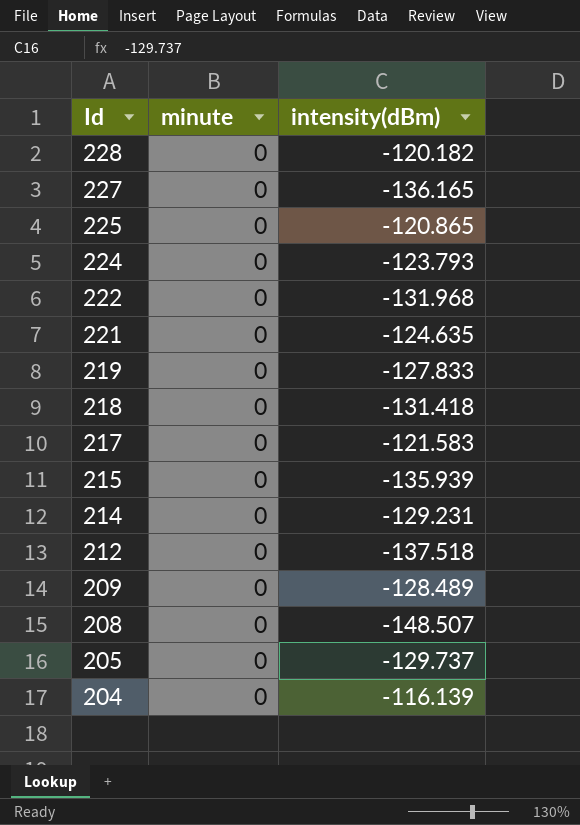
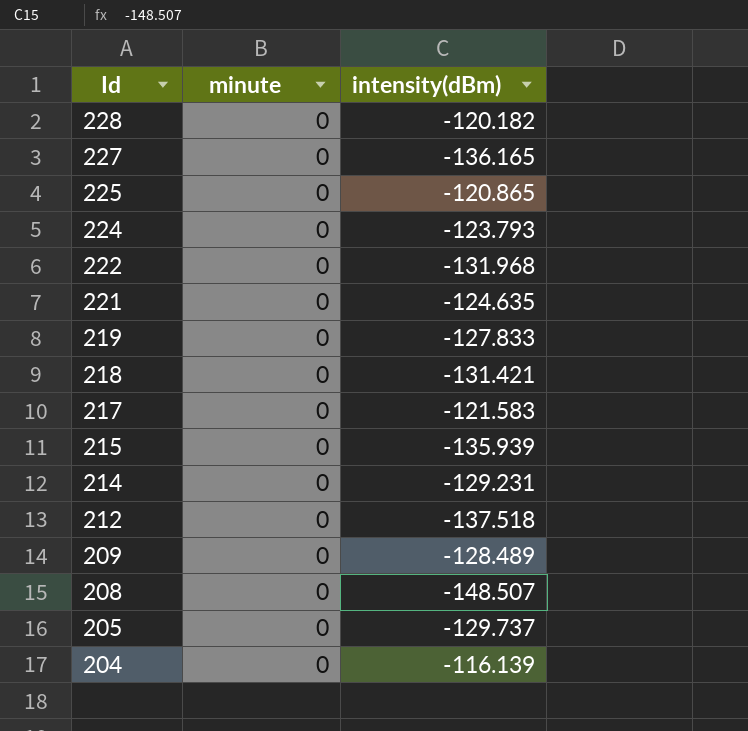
218 | intensity(dBm): -131.418 -> -131.421

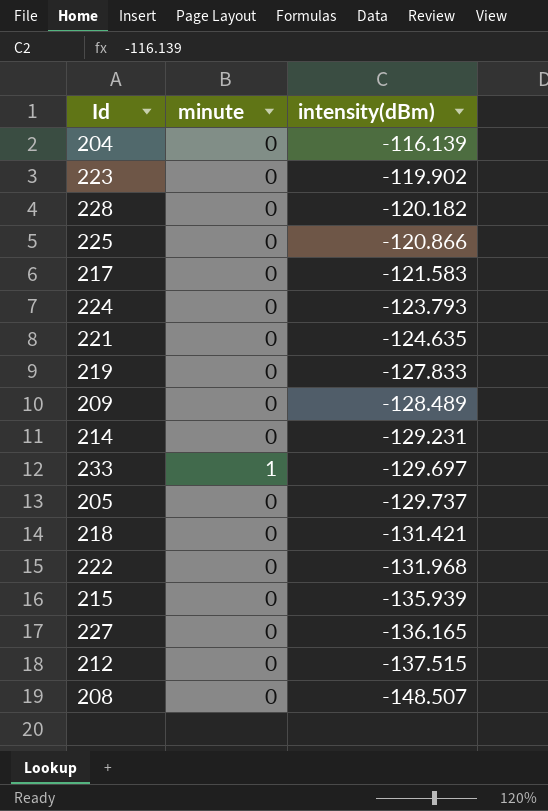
row order: Id descending -> intensity(dBm) descending
row 223: none -> 0 | -119.902
225 | intensity(dBm): -120.865 -> -120.866
row 233: none -> 1 | -129.697
212 | intensity(dBm): -137.518 -> -137.515

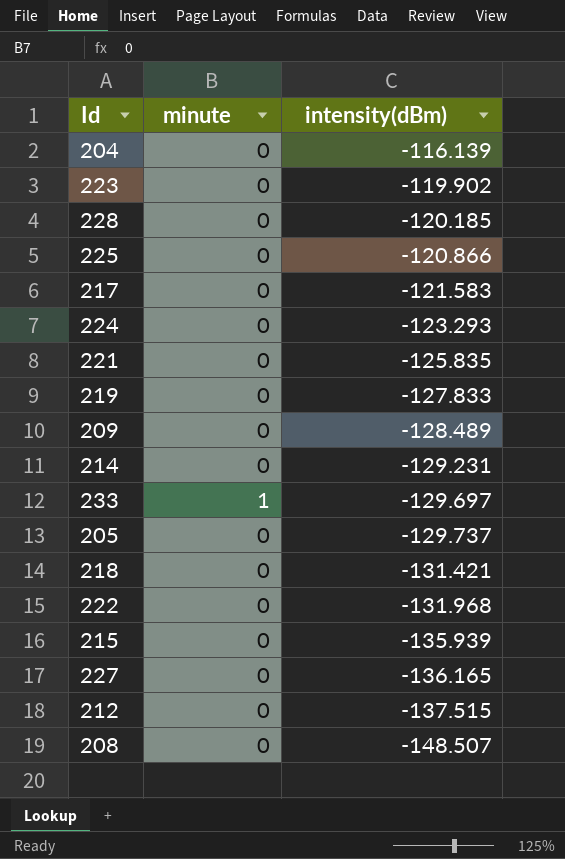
228 | intensity(dBm): -120.182 -> -120.185
224 | intensity(dBm): -123.793 -> -123.293
221 | intensity(dBm): -124.635 -> -125.835

